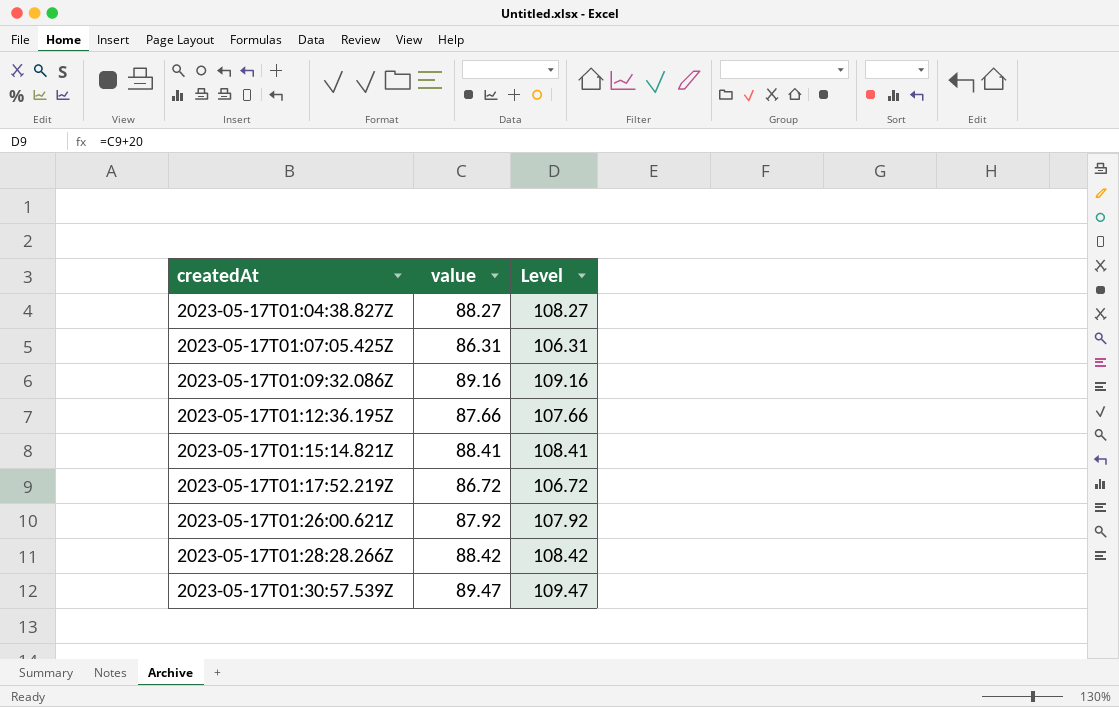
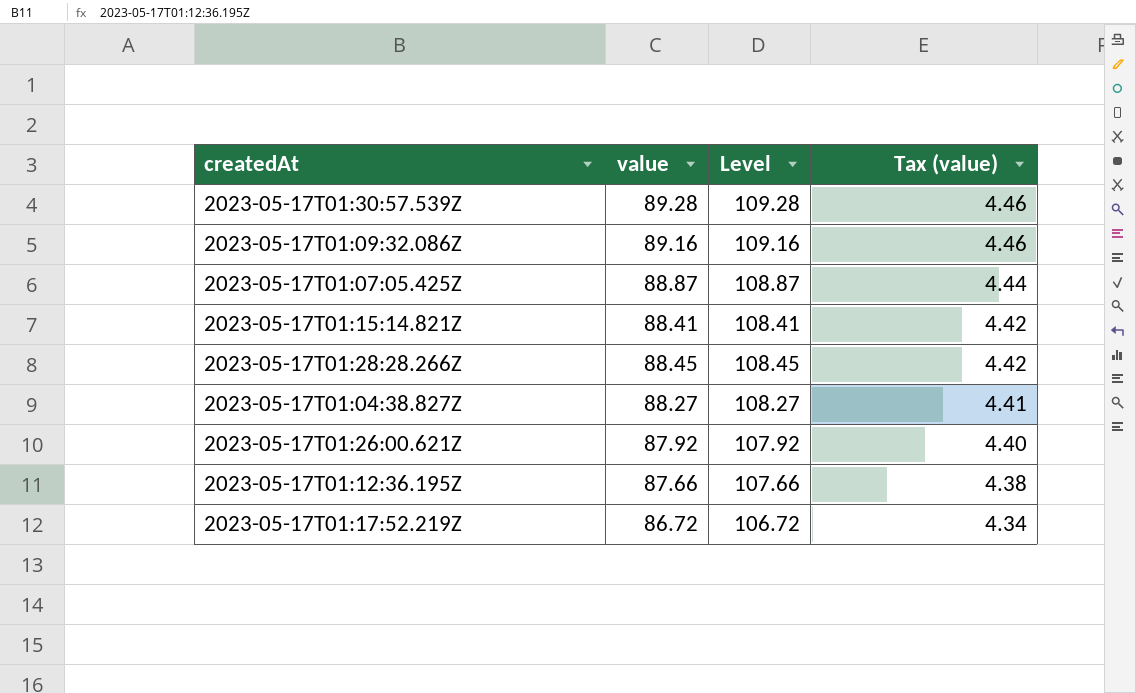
row order: createdAt ascending -> Tax (value) descending
column Tax (value) | formula: none -> [value] * 0.05
2023-05-17T01:30:57.539Z | value: 89.47 -> 89.28
2023-05-17T01:30:57.539Z | Level: 109.47 -> 109.28
2023-05-17T01:07:05.425Z | value: 86.31 -> 88.87
2023-05-17T01:07:05.425Z | Level: 106.31 -> 108.87
2023-05-17T01:28:28.266Z | value: 88.42 -> 88.45
2023-05-17T01:28:28.266Z | Level: 108.42 -> 108.45

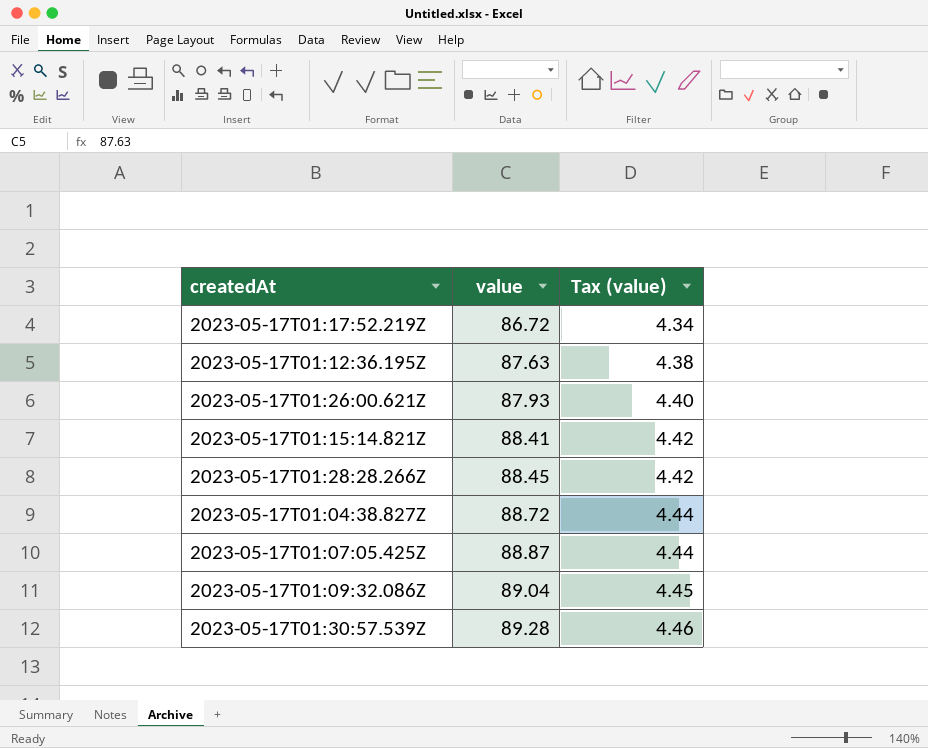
row order: Tax (value) descending -> value ascending
column Level | formula: [value] + 20 -> none
2023-05-17T01:12:36.195Z | value: 87.66 -> 87.63
2023-05-17T01:26:00.621Z | value: 87.92 -> 87.93
2023-05-17T01:04:38.827Z | value: 88.27 -> 88.72
2023-05-17T01:04:38.827Z | Tax (value): 4.41 -> 4.44
2023-05-17T01:09:32.086Z | value: 89.16 -> 89.04
2023-05-17T01:09:32.086Z | Tax (value): 4.46 -> 4.45

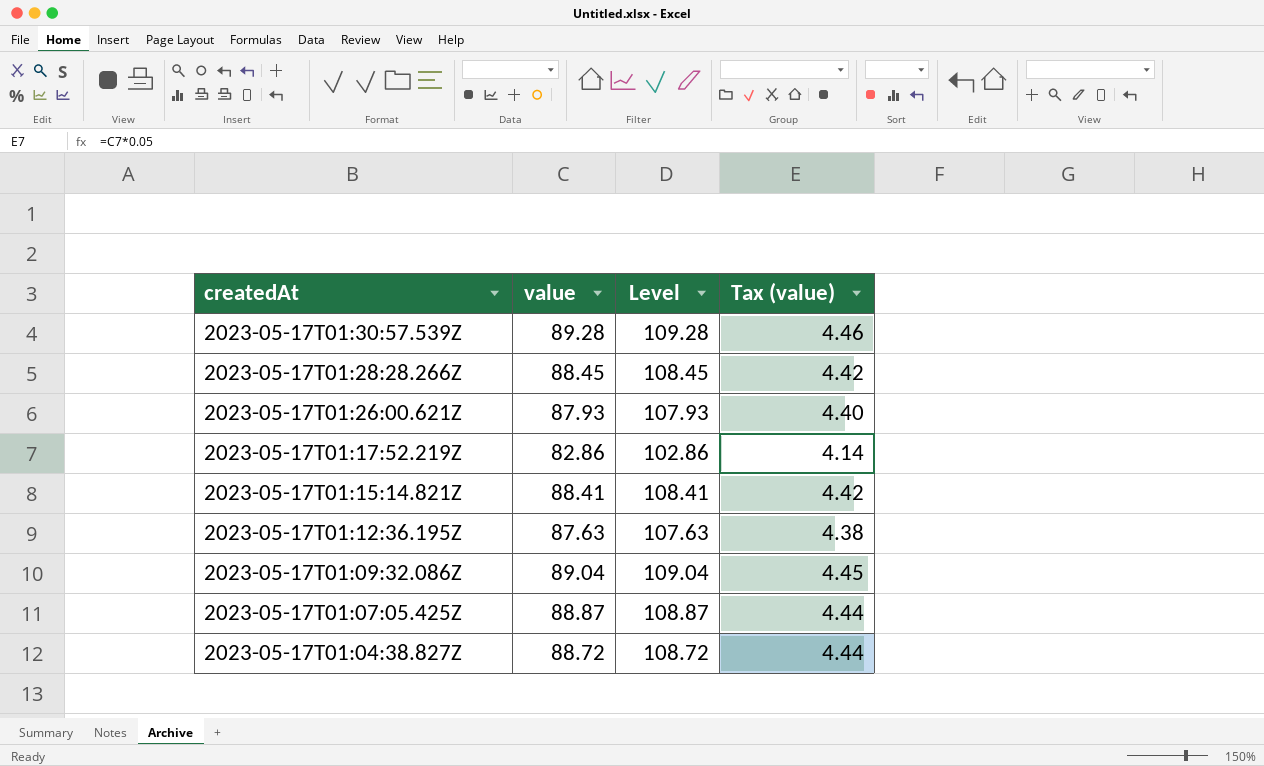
row order: value ascending -> createdAt descending
column Level | formula: none -> [value] + 20
2023-05-17T01:17:52.219Z | value: 86.72 -> 82.86
2023-05-17T01:17:52.219Z | Tax (value): 4.34 -> 4.14

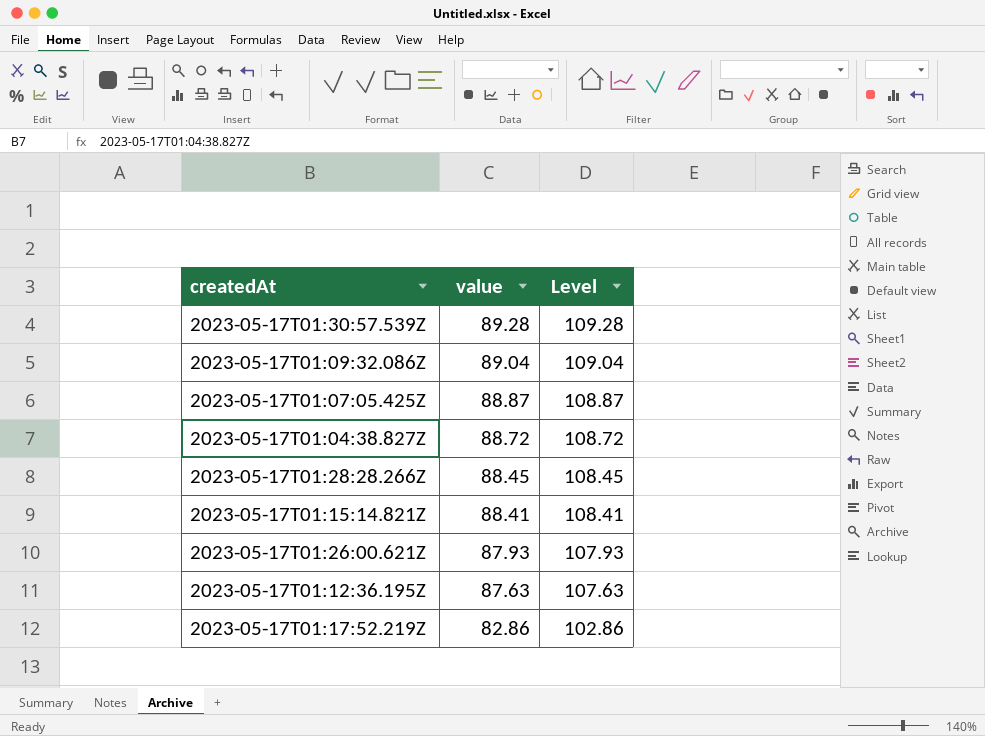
row order: createdAt descending -> value descending
column Tax (value) | formula: [value] * 0.05 -> none

